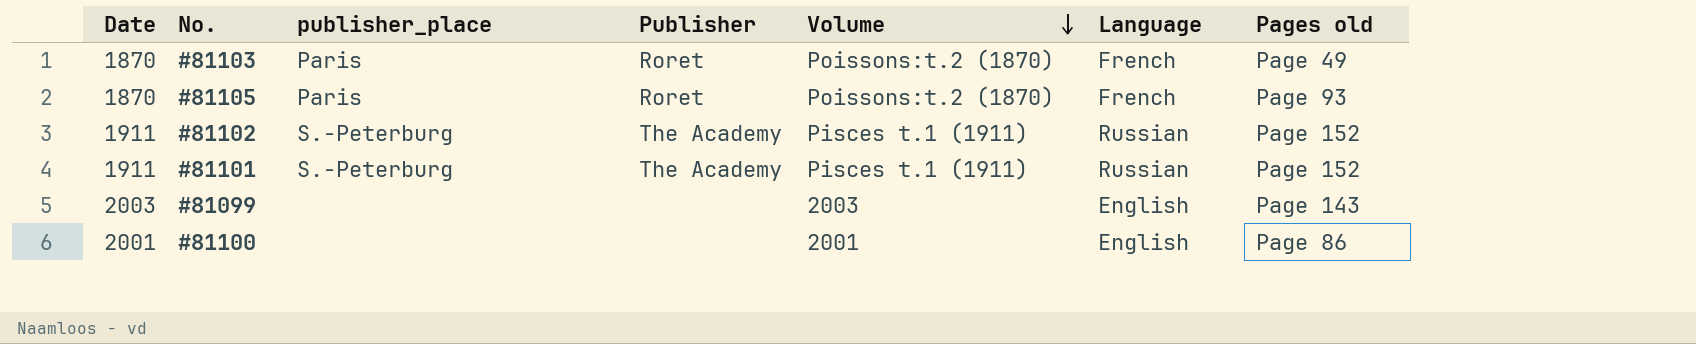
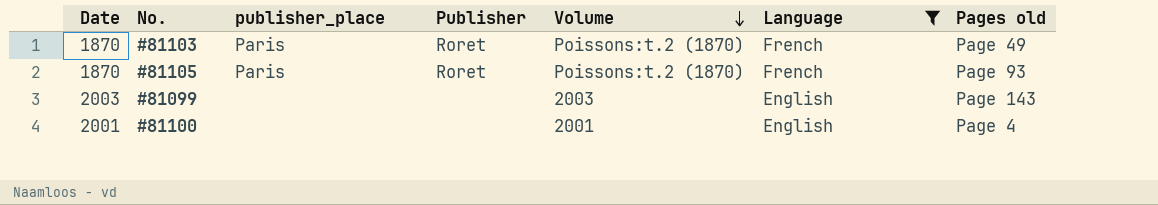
filter: none -> Language != Russian
#81100 | Pages old: Page 86 -> Page 4

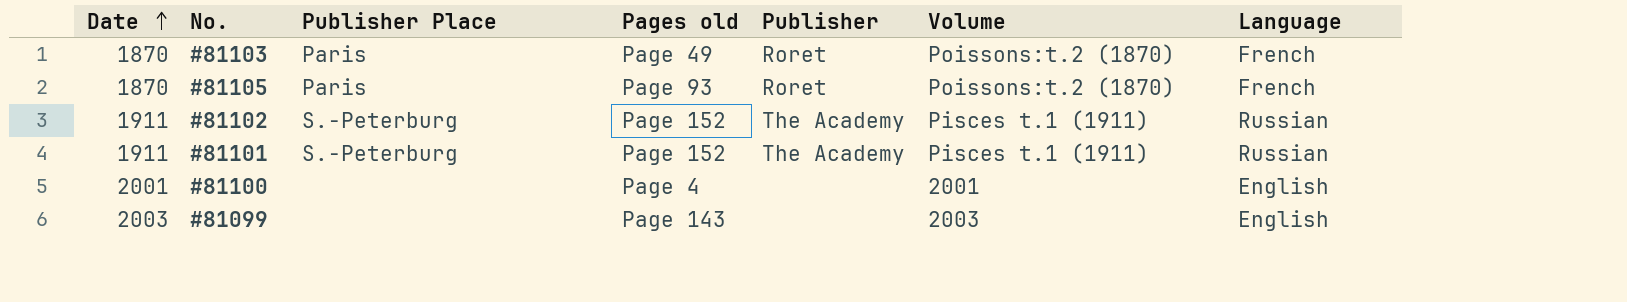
filter: Language != Russian -> none
row order: Volume descending -> Date ascending
column name: publisher_place -> Publisher Place
column Pages old | position: 7 -> 4

